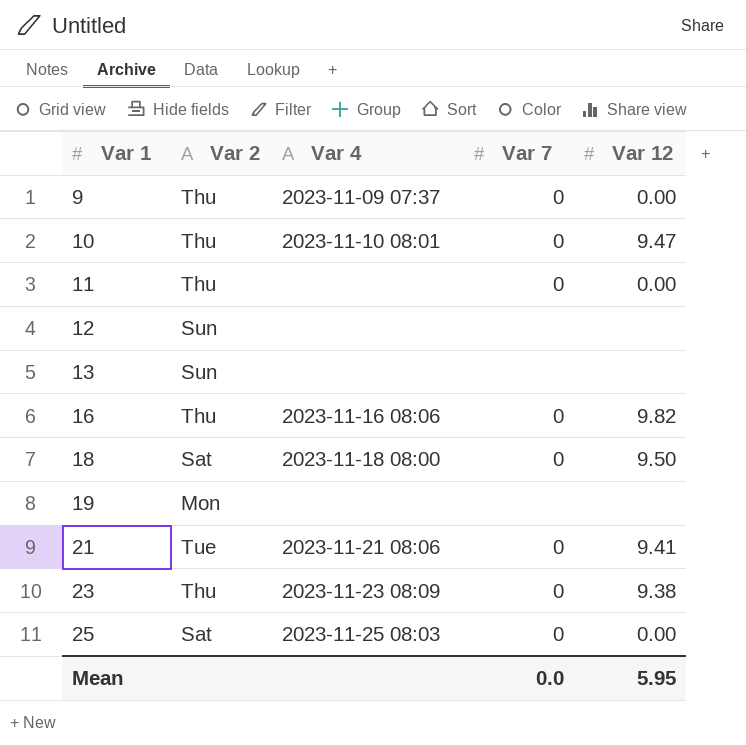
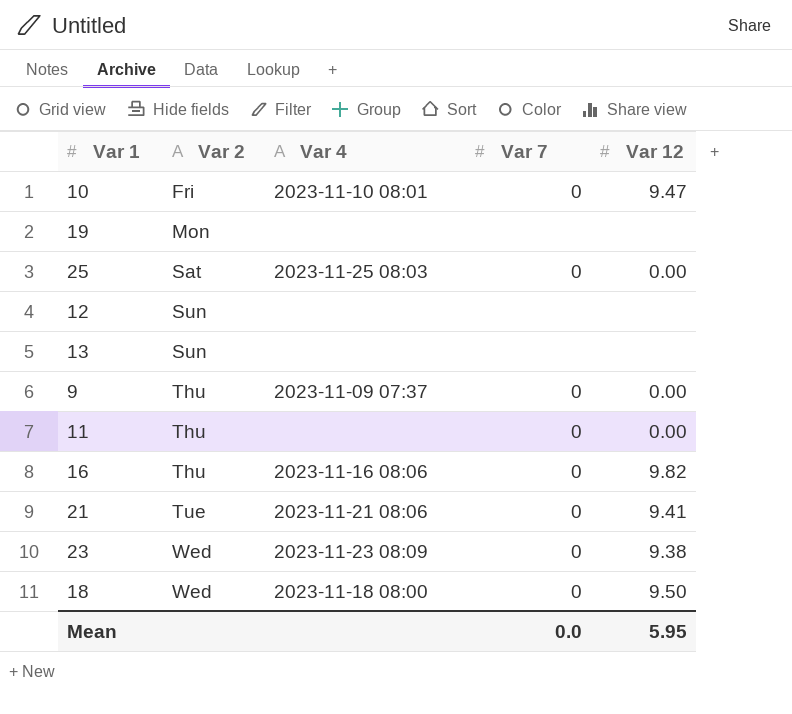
row order: Var 1 ascending -> Var 2 ascending
10 | Var 2: Thu -> Fri
23 | Var 2: Thu -> Wed
18 | Var 2: Sat -> Wed

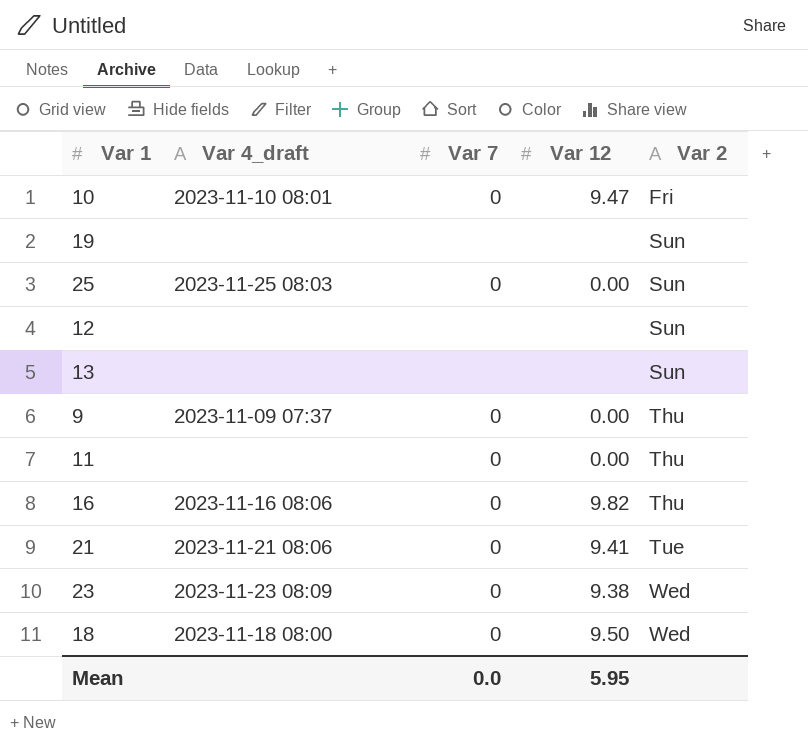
column name: Var 4 -> Var 4_draft
column Var 2 | position: 2 -> 5
19 | Var 2: Mon -> Sun
25 | Var 2: Sat -> Sun

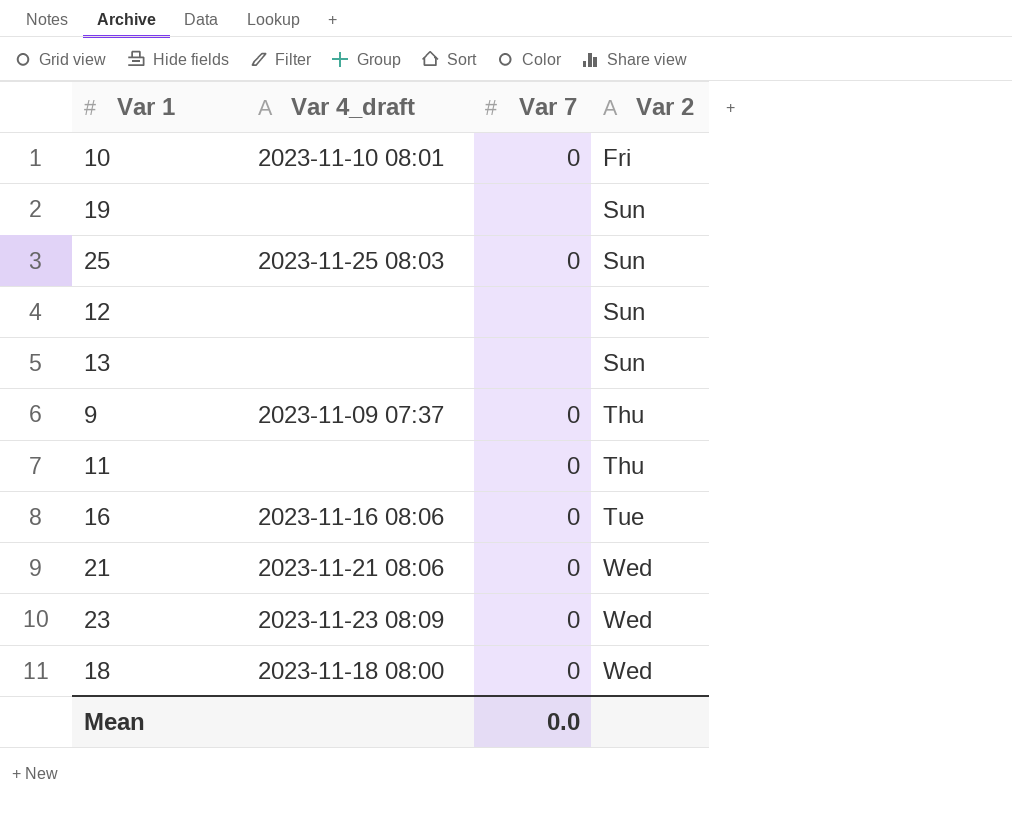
column Var 12 | position: 4 -> none
16 | Var 2: Thu -> Tue
21 | Var 2: Tue -> Wed

